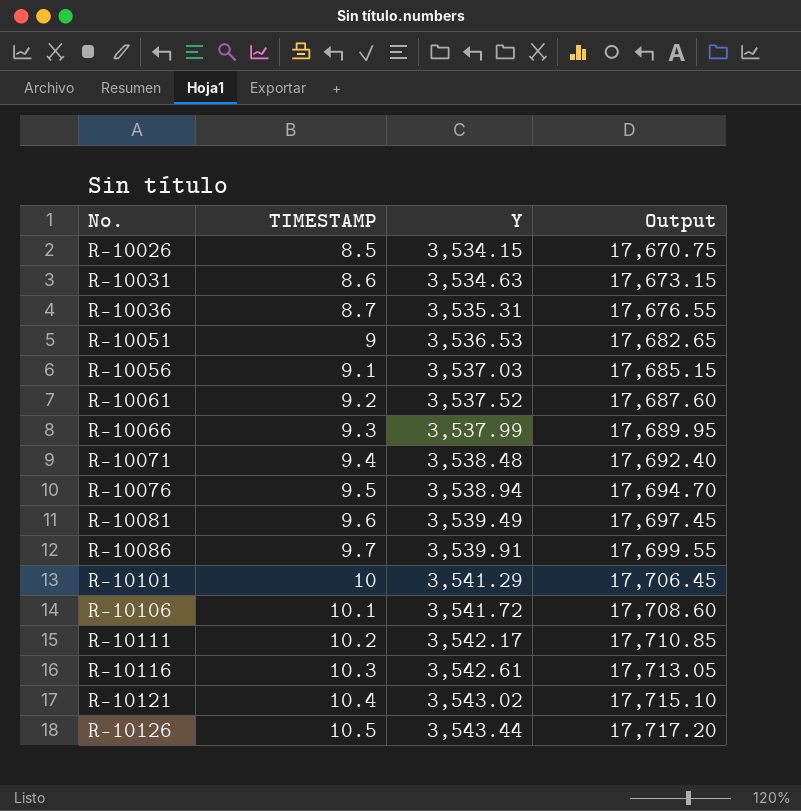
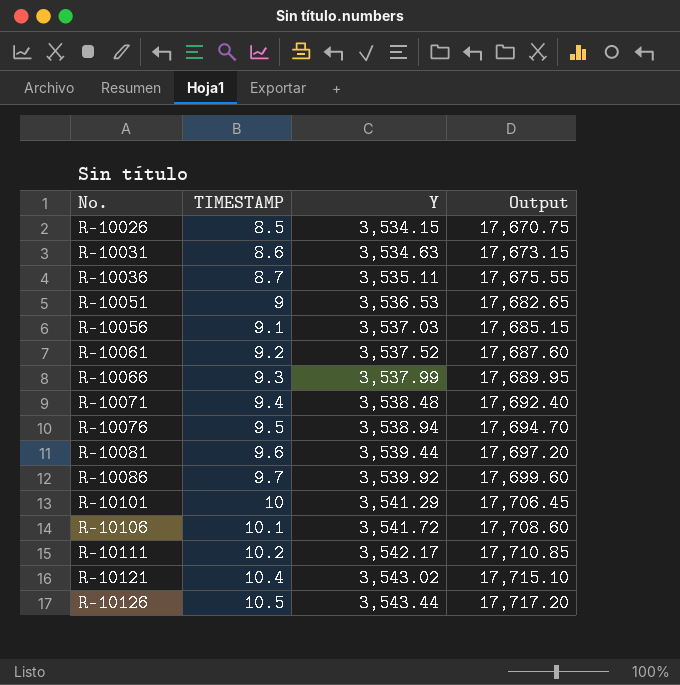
row R-10116: 10.3 | 3,542.61 | 17,713.05 -> none
R-10036 | Y: 3,535.31 -> 3,535.11
R-10036 | Output: 17,676.55 -> 17,675.55
R-10081 | Y: 3,539.49 -> 3,539.44
R-10081 | Output: 17,697.45 -> 17,697.20
R-10086 | Y: 3,539.91 -> 3,539.92
R-10086 | Output: 17,699.55 -> 17,699.60

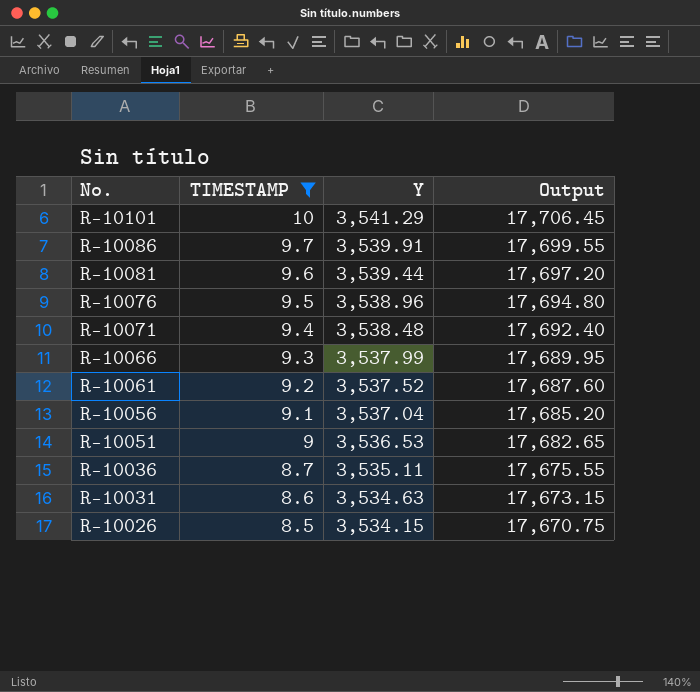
filter: none -> TIMESTAMP <= 10
row order: No. ascending -> No. descending
R-10086 | Y: 3,539.92 -> 3,539.91
R-10086 | Output: 17,699.60 -> 17,699.55
R-10076 | Y: 3,538.94 -> 3,538.96
R-10076 | Output: 17,694.70 -> 17,694.80
R-10056 | Y: 3,537.03 -> 3,537.04
R-10056 | Output: 17,685.15 -> 17,685.20

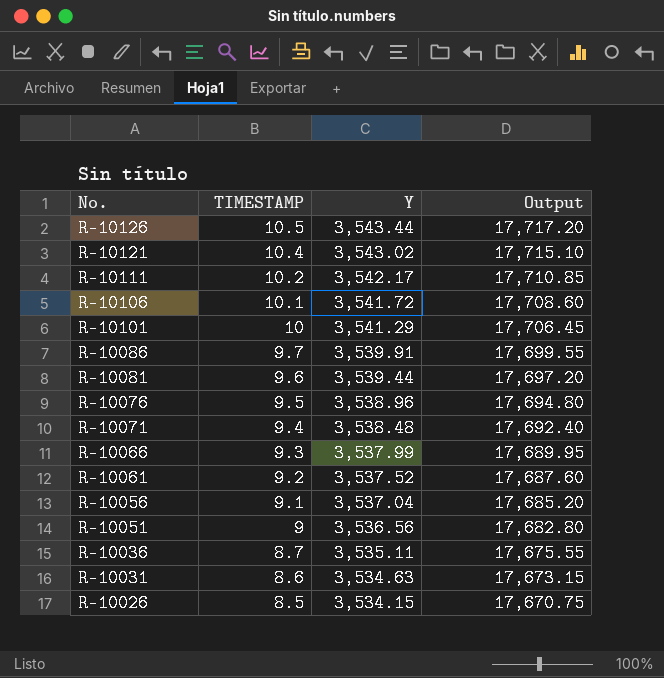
filter: TIMESTAMP <= 10 -> none
R-10051 | Y: 3,536.53 -> 3,536.56
R-10051 | Output: 17,682.65 -> 17,682.80

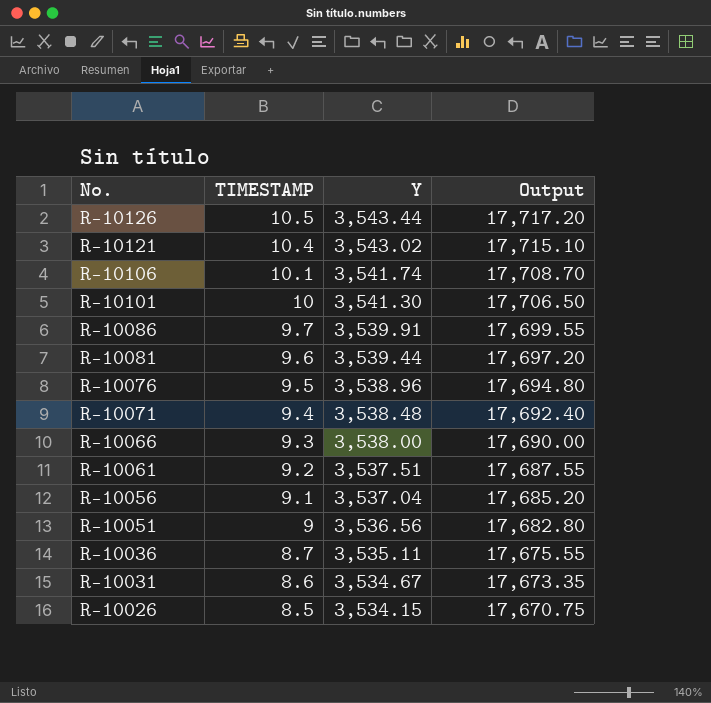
row R-10111: 10.2 | 3,542.17 | 17,710.85 -> none
R-10106 | Y: 3,541.72 -> 3,541.74
R-10106 | Output: 17,708.60 -> 17,708.70
R-10101 | Y: 3,541.29 -> 3,541.30
R-10101 | Output: 17,706.45 -> 17,706.50
R-10066 | Y: 3,537.99 -> 3,538.00
R-10066 | Output: 17,689.95 -> 17,690.00
R-10061 | Y: 3,537.52 -> 3,537.51
R-10061 | Output: 17,687.60 -> 17,687.55
R-10031 | Y: 3,534.63 -> 3,534.67
R-10031 | Output: 17,673.15 -> 17,673.35

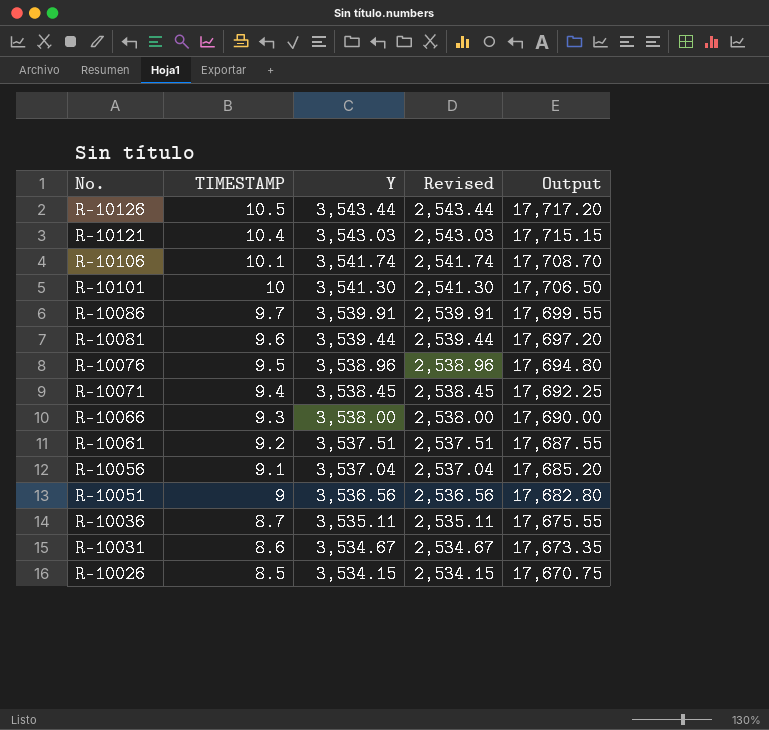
column Revised | formula: none -> [Y] - 1000
R-10121 | Y: 3,543.02 -> 3,543.03
R-10121 | Output: 17,715.10 -> 17,715.15
R-10071 | Y: 3,538.48 -> 3,538.45
R-10071 | Output: 17,692.40 -> 17,692.25

